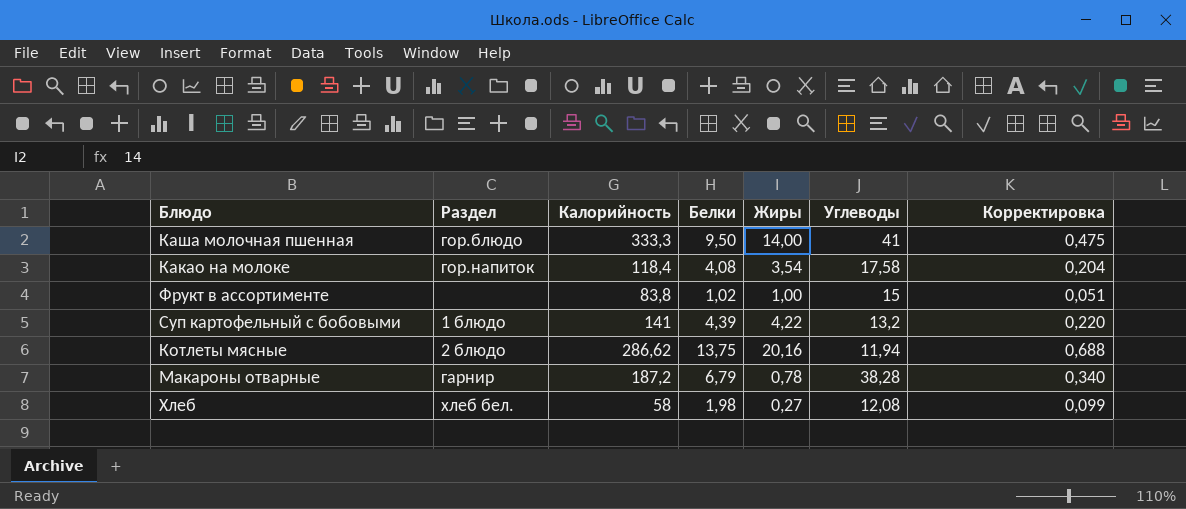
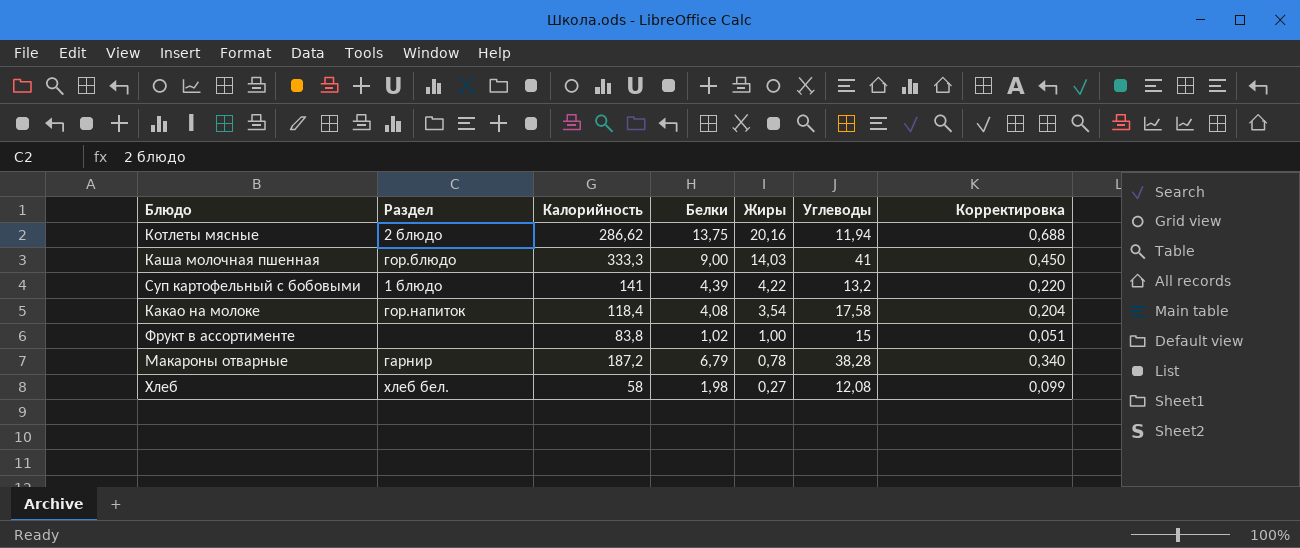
row order: none -> Жиры descending
Каша молочная пшенная | Белки: 9,50 -> 9,00
Каша молочная пшенная | Жиры: 14,00 -> 14,03
Каша молочная пшенная | Корректировка: 0,475 -> 0,450

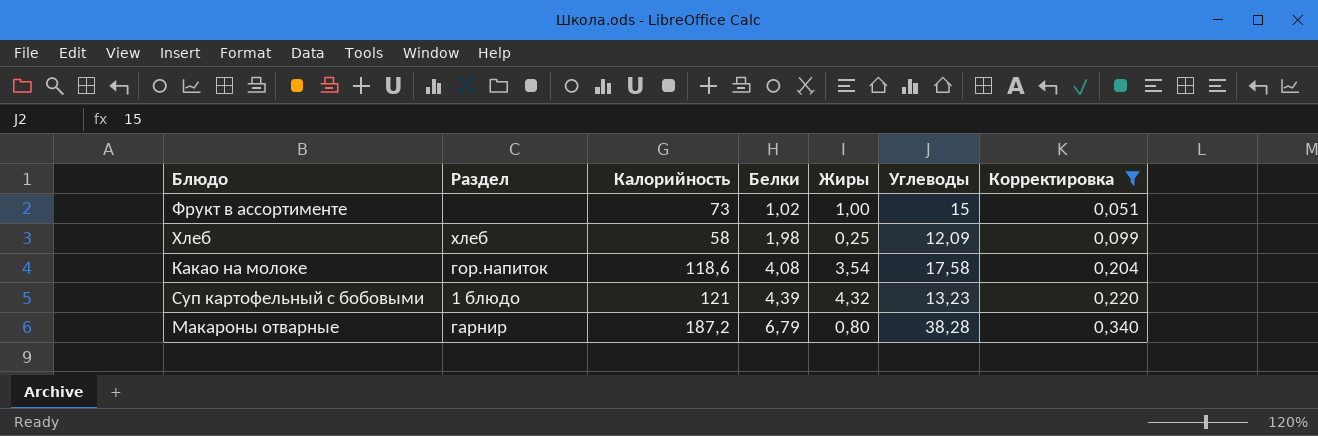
filter: none -> Корректировка <= 0,340
row order: Жиры descending -> Белки ascending
Фрукт в ассортименте | Калорийность: 83,8 -> 73
Хлеб | Раздел: хлеб бел. -> хлеб
Хлеб | Жиры: 0,27 -> 0,25
Хлеб | Углеводы: 12,08 -> 12,09
Какао на молоке | Калорийность: 118,4 -> 118,6
Суп картофельный с бобовыми | Калорийность: 141 -> 121
Суп картофельный с бобовыми | Жиры: 4,22 -> 4,32
Суп картофельный с бобовыми | Углеводы: 13,2 -> 13,23
Макароны отварные | Жиры: 0,78 -> 0,80

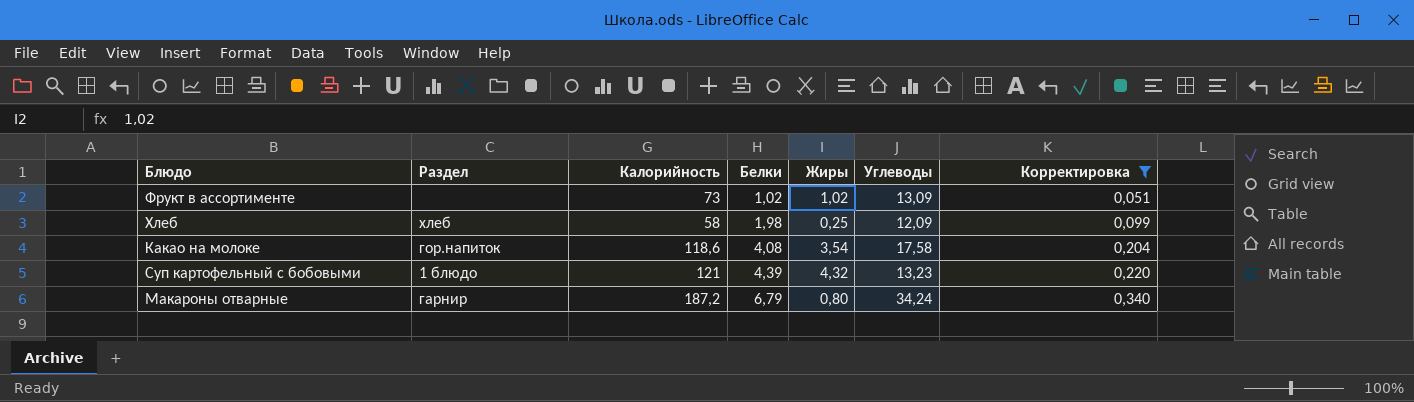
Фрукт в ассортименте | Жиры: 1,00 -> 1,02
Фрукт в ассортименте | Углеводы: 15 -> 13,09
Макароны отварные | Углеводы: 38,28 -> 34,24

